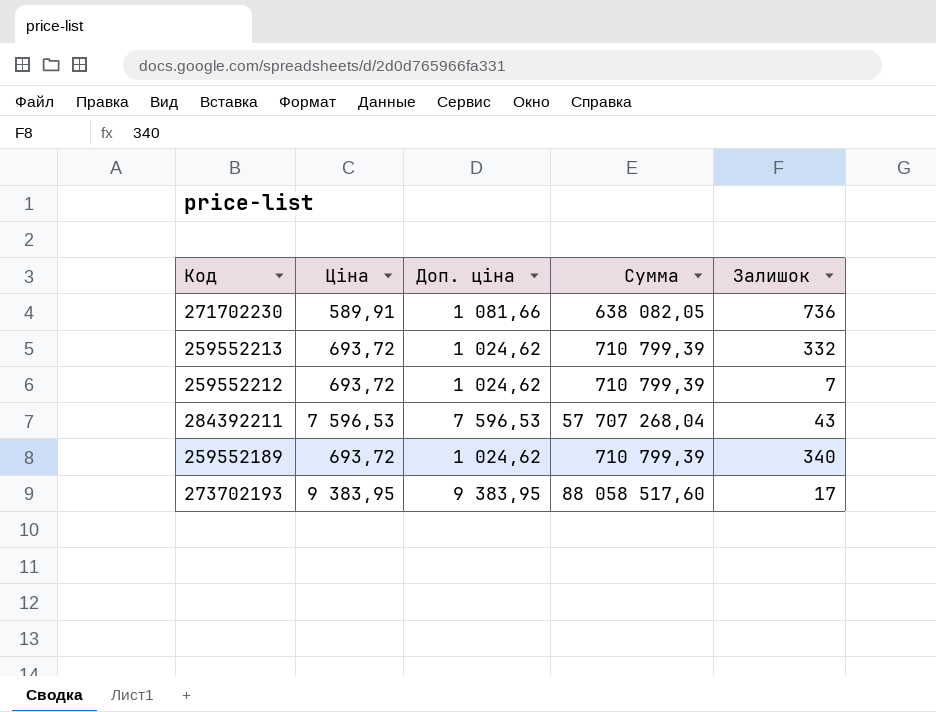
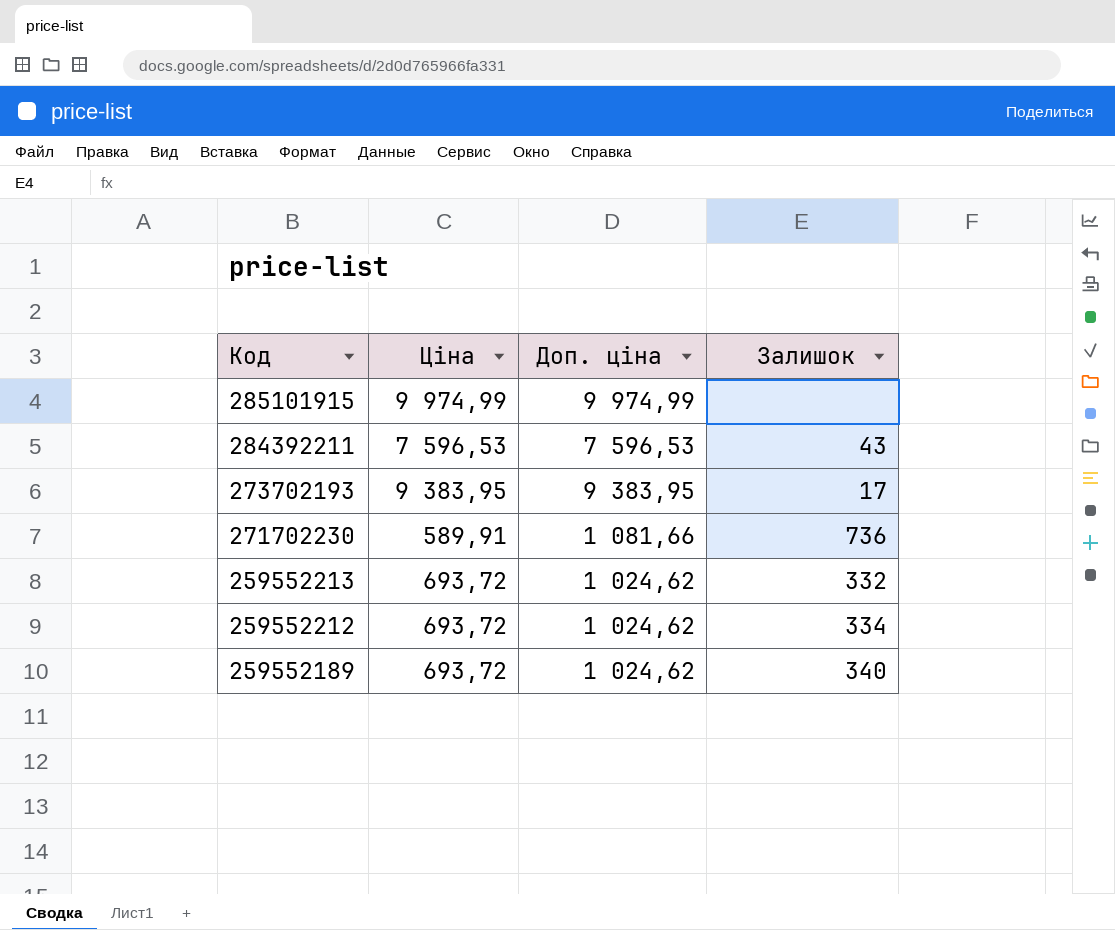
row order: none -> Код descending
column Сумма | formula: [Ціна] * [Доп. ціна] -> none
row 285101915: none -> 9 974,99 | 9 974,99 | none
259552212 | Залишок: 7 -> 334

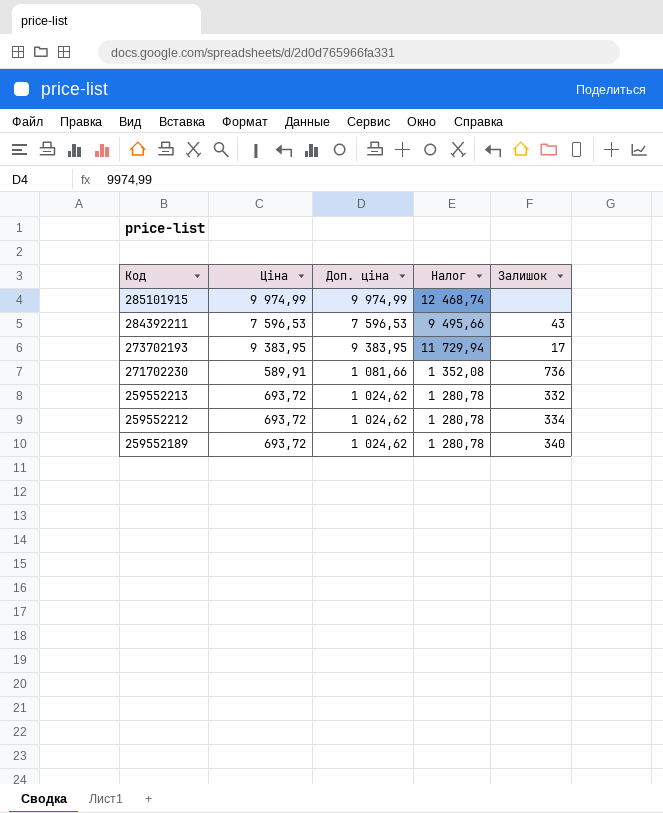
column Налог | formula: none -> [Доп. ціна] * 1,25

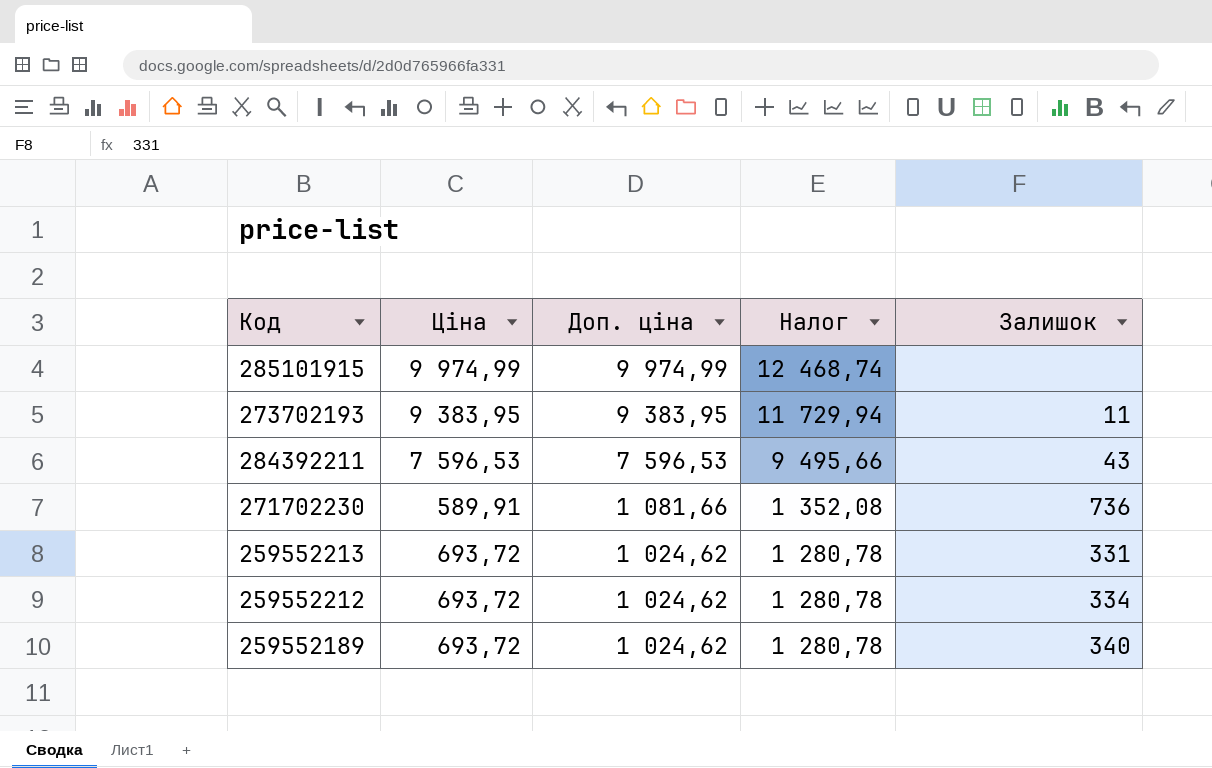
row order: Код descending -> Доп. ціна descending
273702193 | Залишок: 17 -> 11
259552213 | Залишок: 332 -> 331

